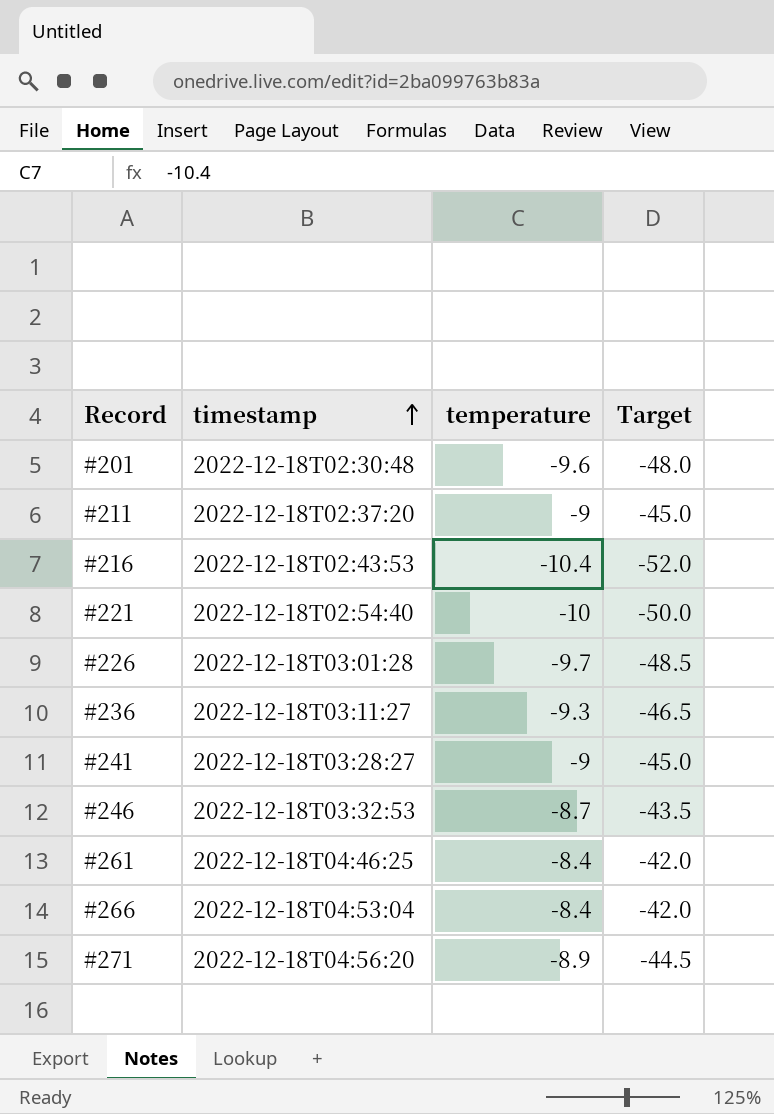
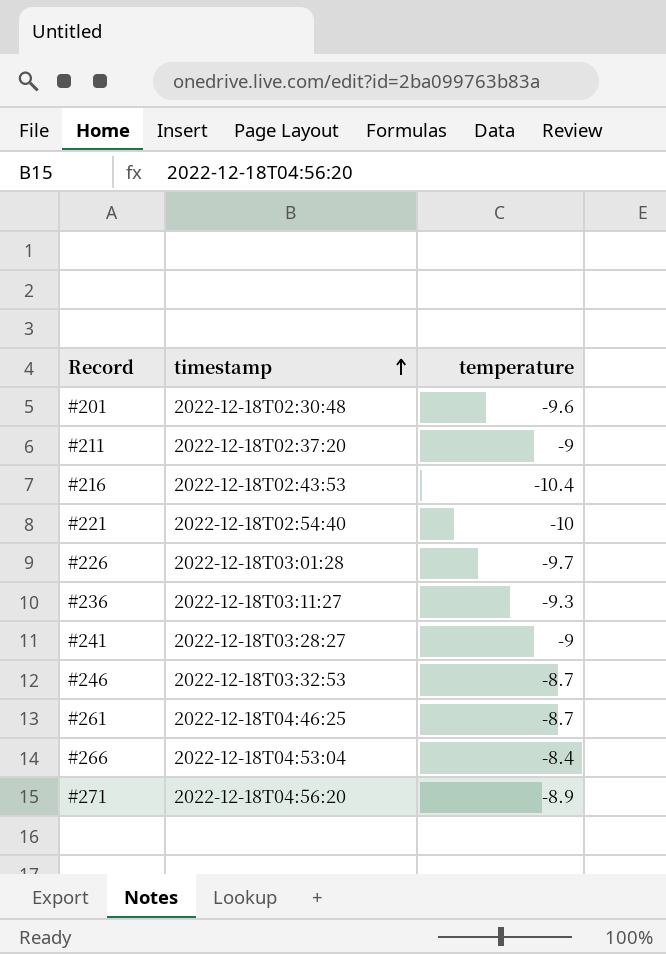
column Target | formula: [temperature] * 5 -> none
#261 | temperature: -8.4 -> -8.7

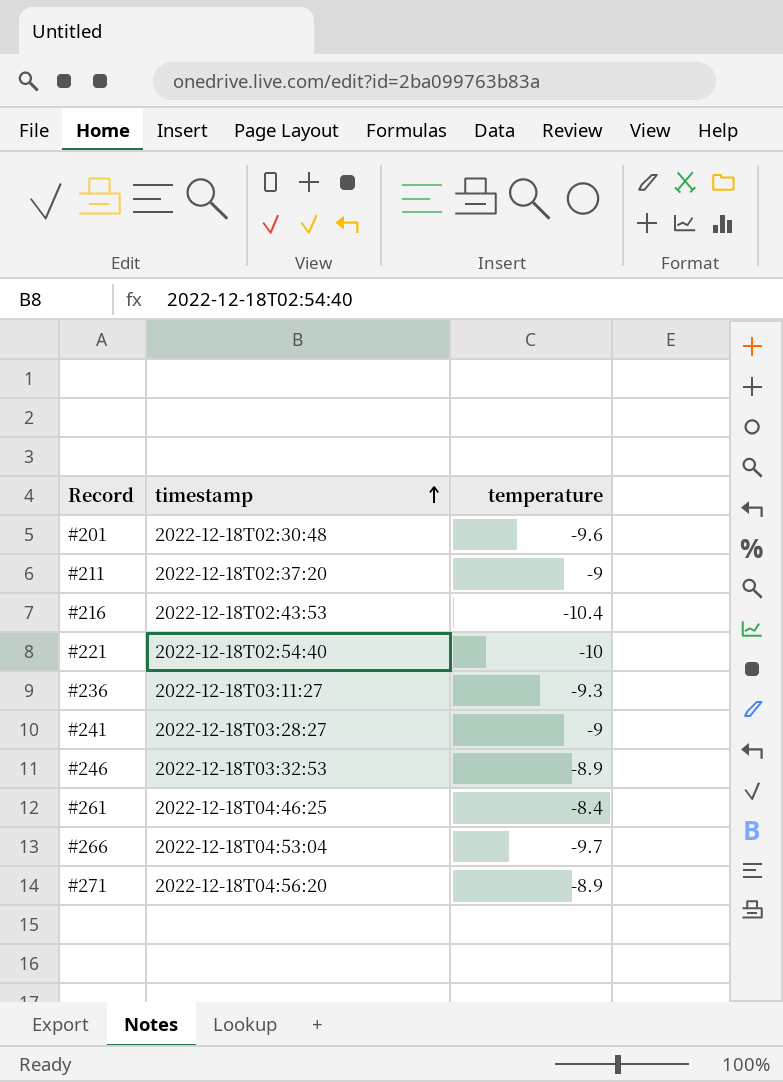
row #226: 2022-12-18T03:01:28 | -9.7 -> none
#246 | temperature: -8.7 -> -8.9
#261 | temperature: -8.7 -> -8.4
#266 | temperature: -8.4 -> -9.7

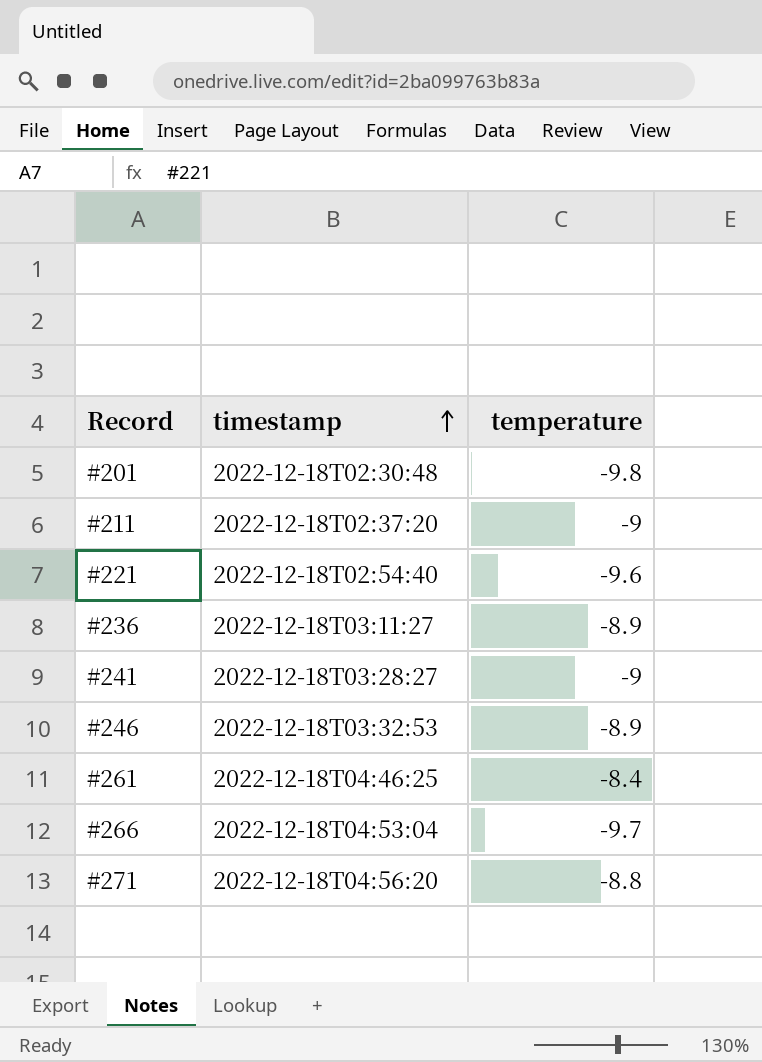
row #216: 2022-12-18T02:43:53 | -10.4 -> none
#201 | temperature: -9.6 -> -9.8
#221 | temperature: -10 -> -9.6
#236 | temperature: -9.3 -> -8.9
#271 | temperature: -8.9 -> -8.8

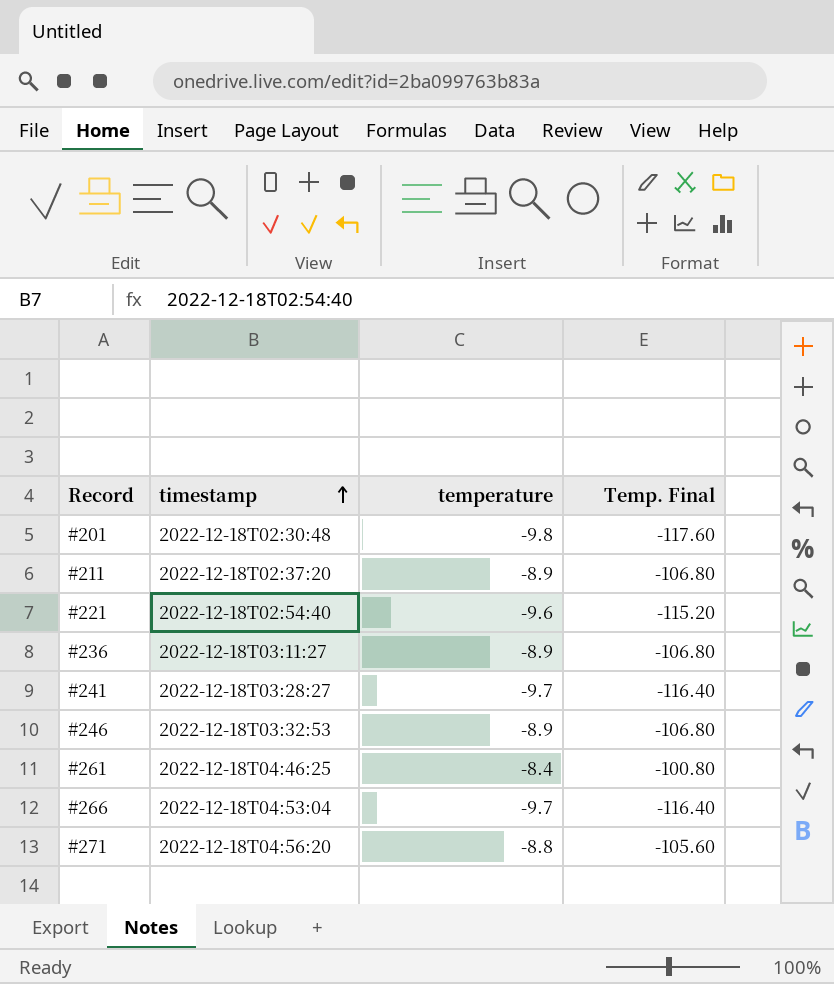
column Temp. Final | formula: none -> [temperature] * 12
#211 | temperature: -9 -> -8.9
#241 | temperature: -9 -> -9.7

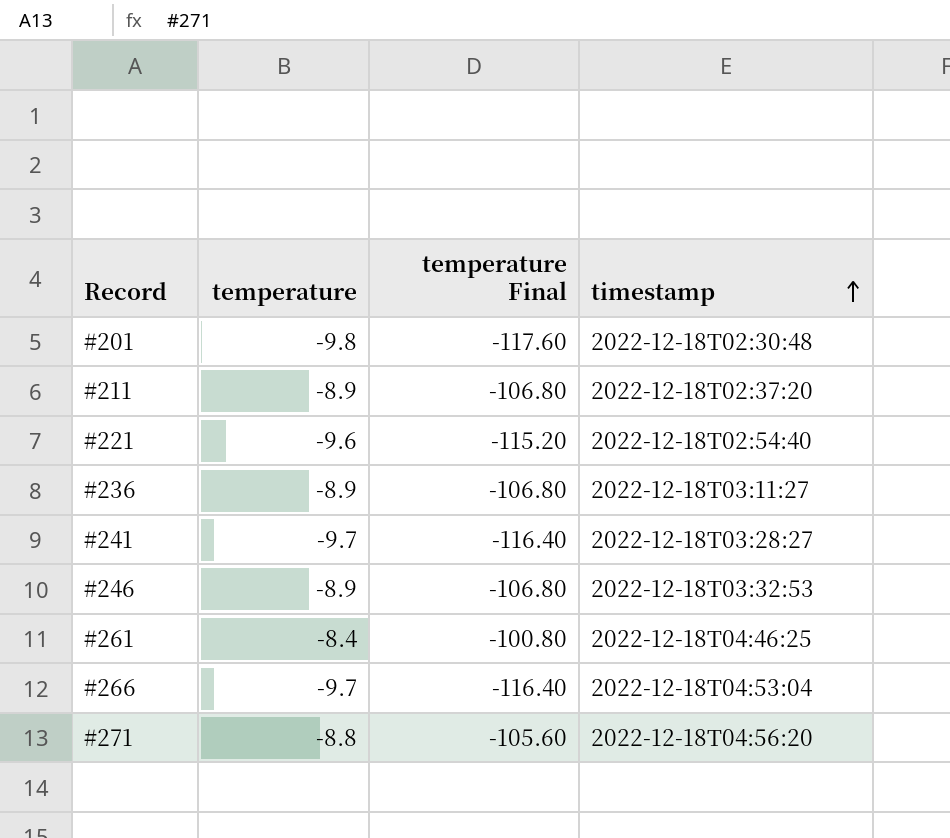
column name: Temp. Final -> temperature Final
column timestamp | position: 2 -> 4

